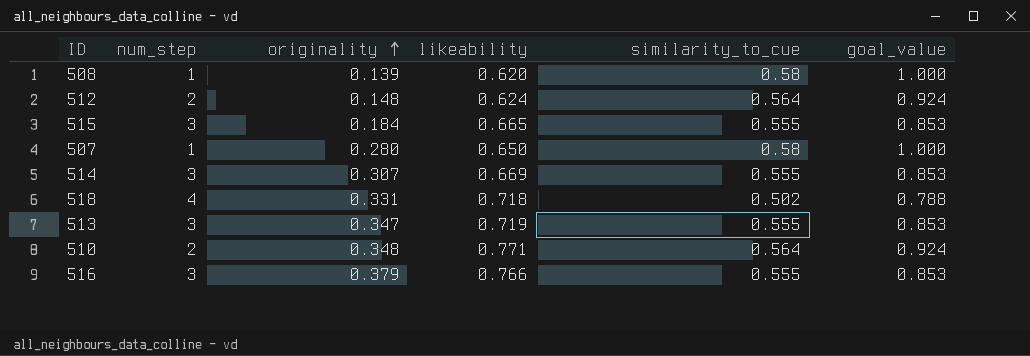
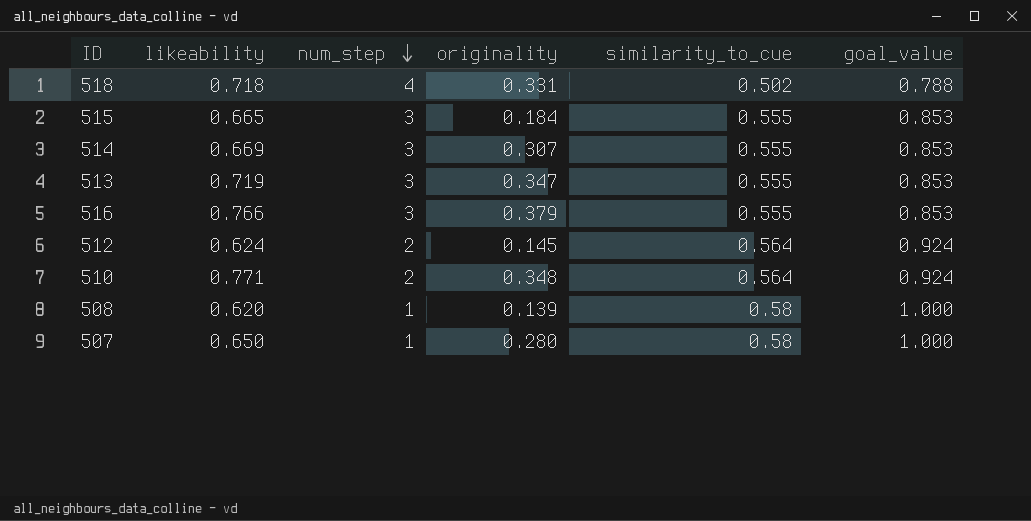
row order: originality ascending -> num_step descending
column likeability | position: 4 -> 2
512 | originality: 0.148 -> 0.145

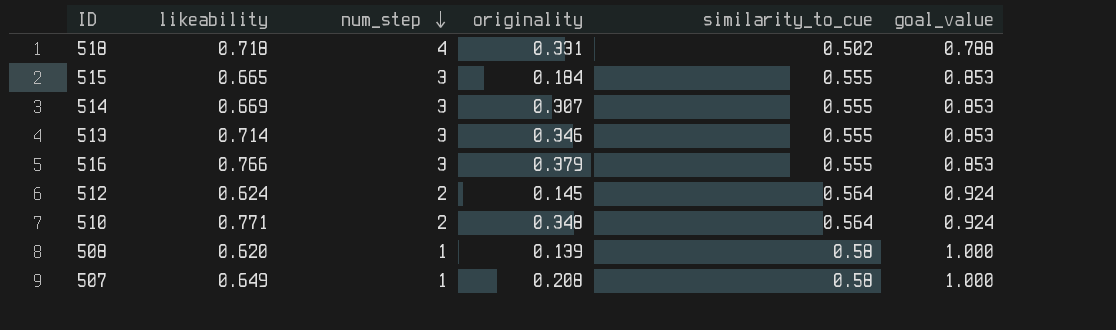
513 | likeability: 0.719 -> 0.714
513 | originality: 0.347 -> 0.346
507 | likeability: 0.650 -> 0.649
507 | originality: 0.280 -> 0.208

